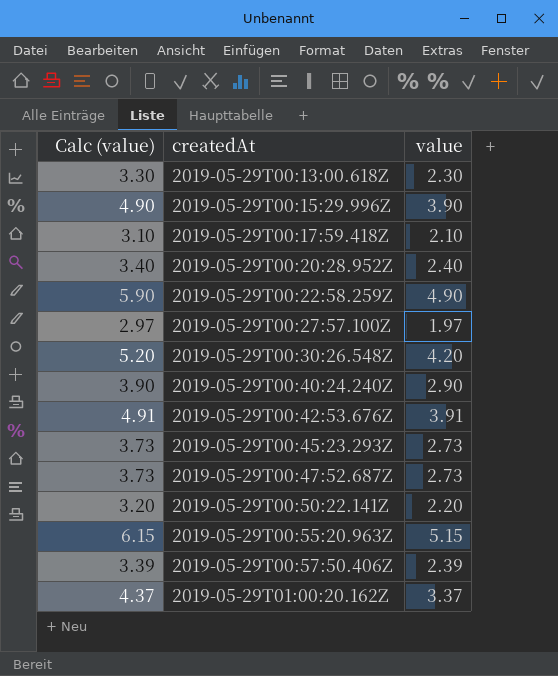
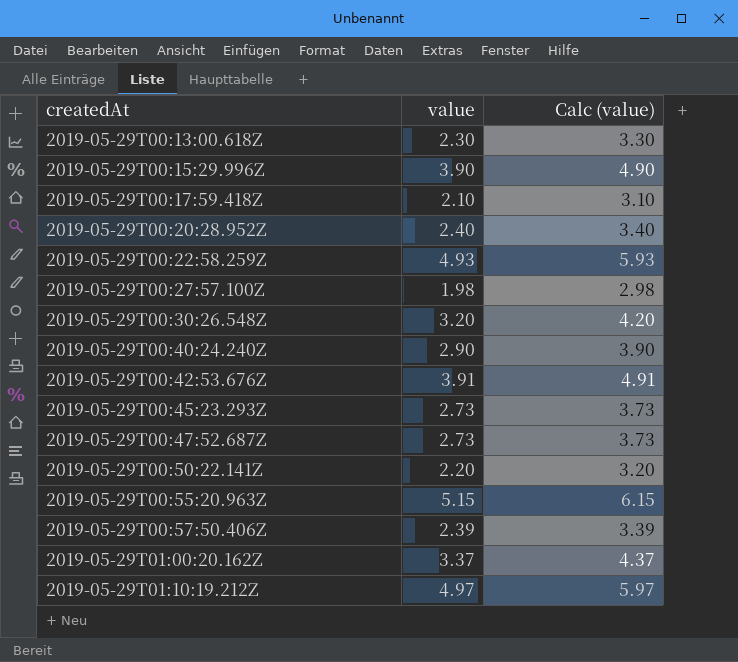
column Calc (value) | position: 1 -> 3
2019-05-29T00:22:58.259Z | value: 4.90 -> 4.93
2019-05-29T00:22:58.259Z | Calc (value): 5.90 -> 5.93
2019-05-29T00:27:57.100Z | value: 1.97 -> 1.98
2019-05-29T00:27:57.100Z | Calc (value): 2.97 -> 2.98
2019-05-29T00:30:26.548Z | value: 4.20 -> 3.20
2019-05-29T00:30:26.548Z | Calc (value): 5.20 -> 4.20
row 2019-05-29T01:10:19.212Z: none -> 4.97 | 5.97

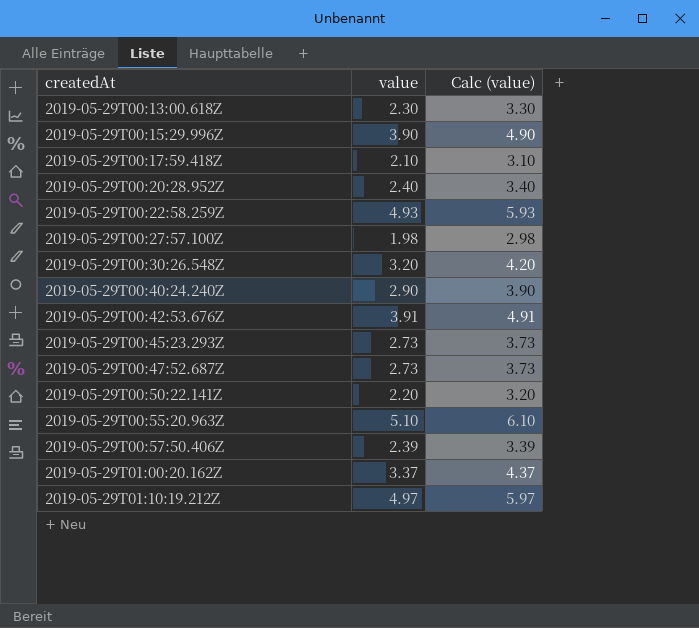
2019-05-29T00:55:20.963Z | value: 5.15 -> 5.10
2019-05-29T00:55:20.963Z | Calc (value): 6.15 -> 6.10

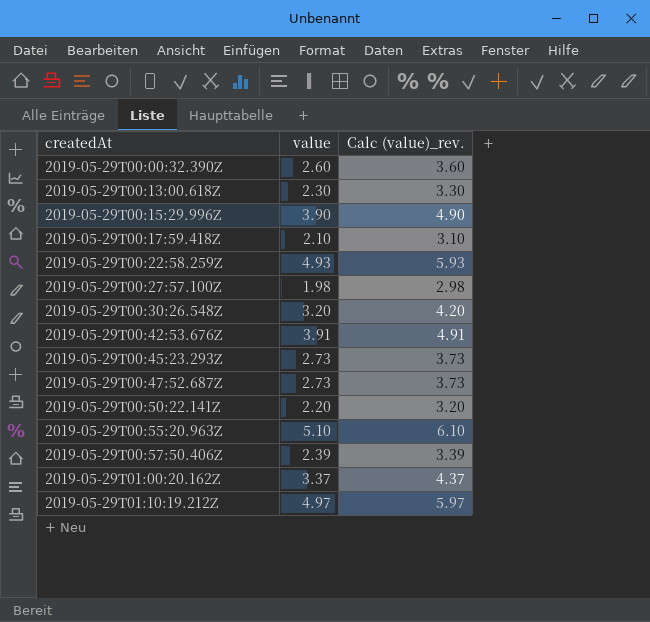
column name: Calc (value) -> Calc (value)_rev.
row 2019-05-29T00:20:28.952Z: 2.40 | 3.40 -> none
row 2019-05-29T00:40:24.240Z: 2.90 | 3.90 -> none
row 2019-05-29T00:00:32.390Z: none -> 2.60 | 3.60

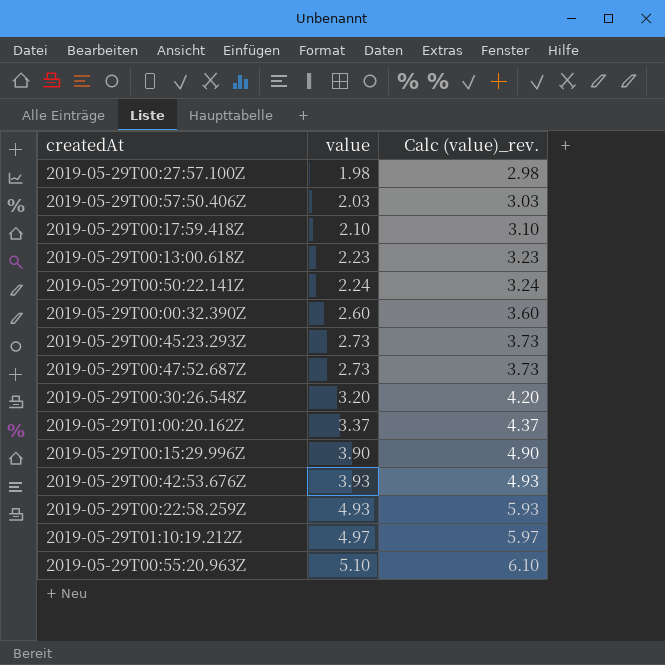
row order: createdAt ascending -> value ascending
2019-05-29T00:57:50.406Z | value: 2.39 -> 2.03
2019-05-29T00:57:50.406Z | Calc (value)_rev.: 3.39 -> 3.03
2019-05-29T00:13:00.618Z | value: 2.30 -> 2.23
2019-05-29T00:13:00.618Z | Calc (value)_rev.: 3.30 -> 3.23
2019-05-29T00:50:22.141Z | value: 2.20 -> 2.24
2019-05-29T00:50:22.141Z | Calc (value)_rev.: 3.20 -> 3.24
2019-05-29T00:42:53.676Z | value: 3.91 -> 3.93
2019-05-29T00:42:53.676Z | Calc (value)_rev.: 4.91 -> 4.93

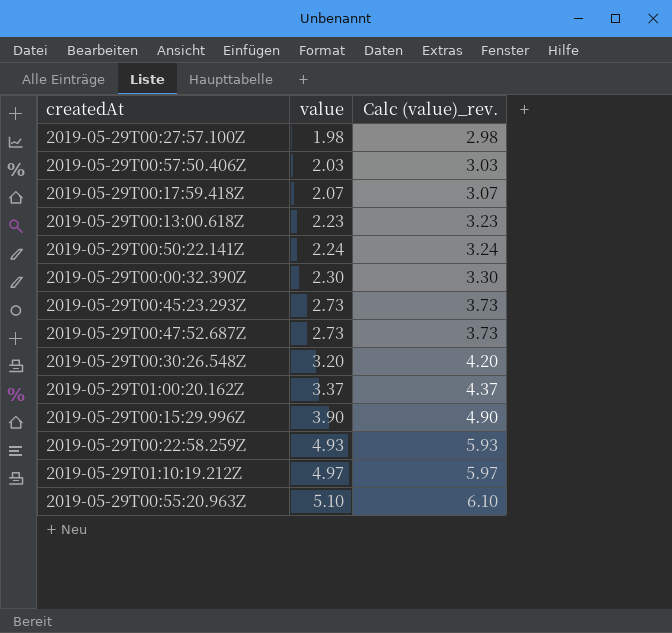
row 2019-05-29T00:42:53.676Z: 3.93 | 4.93 -> none
2019-05-29T00:17:59.418Z | value: 2.10 -> 2.07
2019-05-29T00:17:59.418Z | Calc (value)_rev.: 3.10 -> 3.07
2019-05-29T00:00:32.390Z | value: 2.60 -> 2.30
2019-05-29T00:00:32.390Z | Calc (value)_rev.: 3.60 -> 3.30

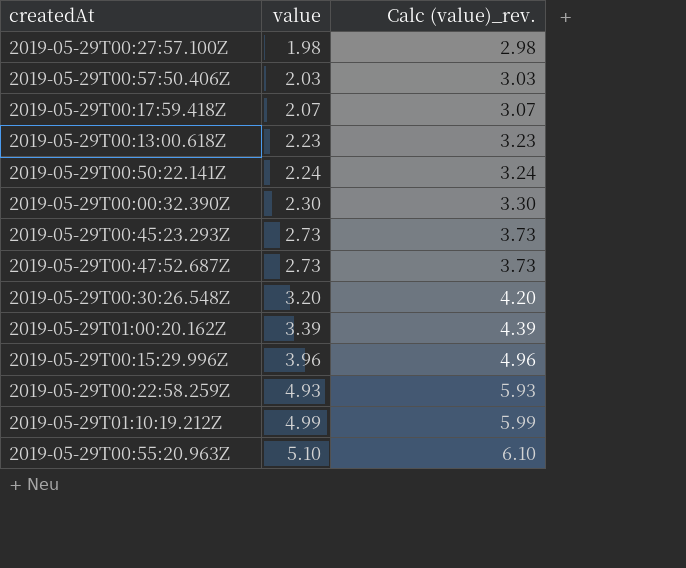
2019-05-29T01:00:20.162Z | value: 3.37 -> 3.39
2019-05-29T01:00:20.162Z | Calc (value)_rev.: 4.37 -> 4.39
2019-05-29T00:15:29.996Z | value: 3.90 -> 3.96
2019-05-29T00:15:29.996Z | Calc (value)_rev.: 4.90 -> 4.96
2019-05-29T01:10:19.212Z | value: 4.97 -> 4.99
2019-05-29T01:10:19.212Z | Calc (value)_rev.: 5.97 -> 5.99

